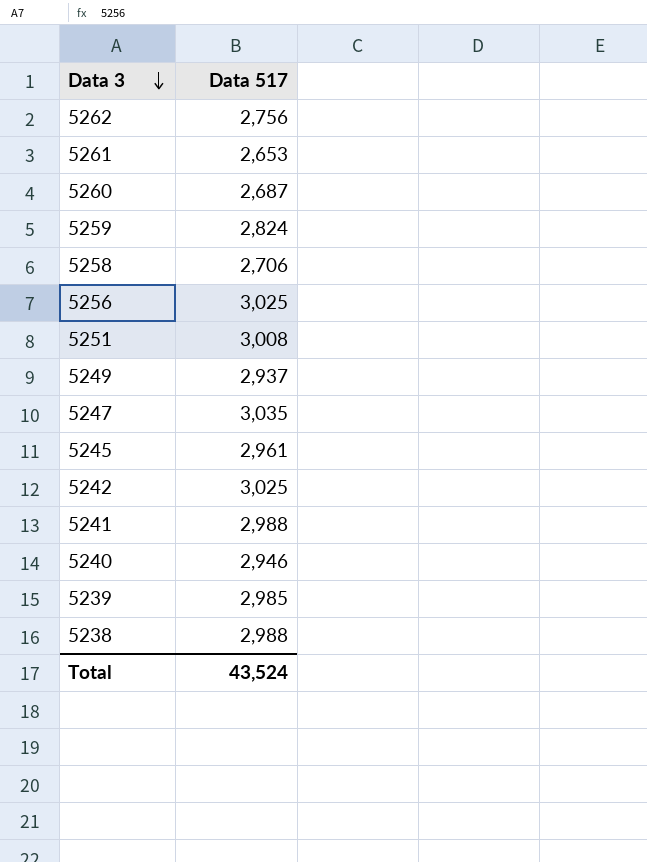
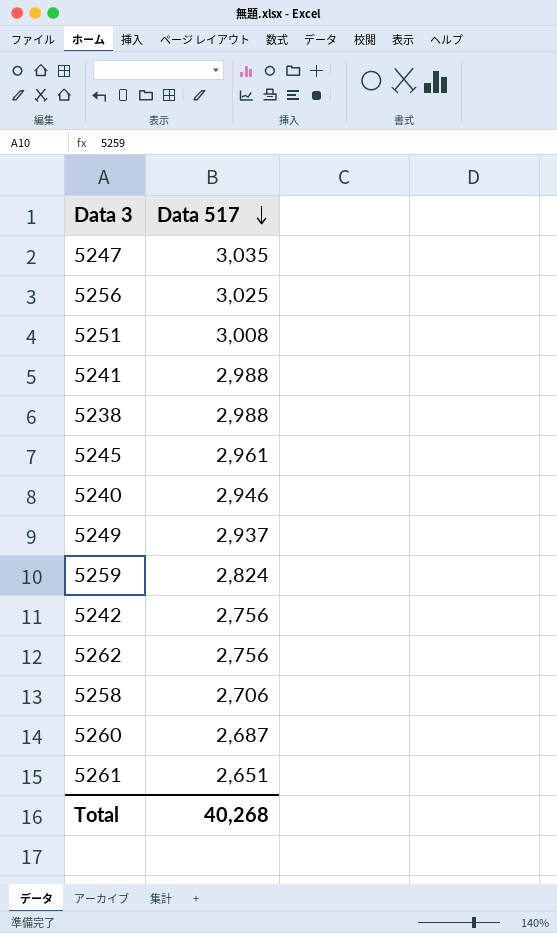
row order: Data 3 descending -> Data 517 descending
row 5239: 2,985 -> none
5242 | Data 517: 3,025 -> 2,756
5261 | Data 517: 2,653 -> 2,651
Total | Data 517: 43,524 -> 40,268

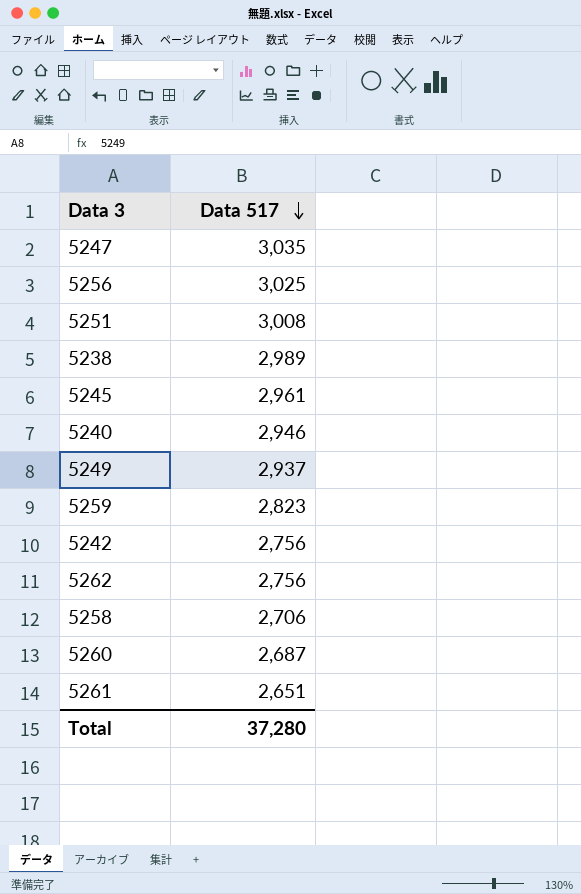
row 5241: 2,988 -> none
5238 | Data 517: 2,988 -> 2,989
5259 | Data 517: 2,824 -> 2,823
Total | Data 517: 40,268 -> 37,280

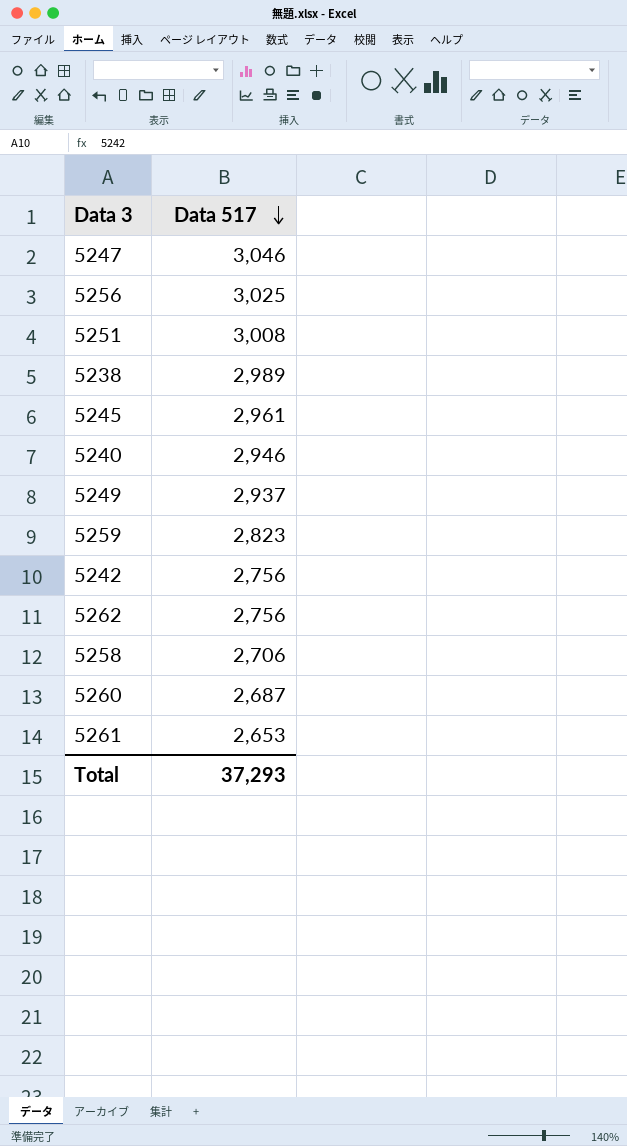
5247 | Data 517: 3,035 -> 3,046
5261 | Data 517: 2,651 -> 2,653
Total | Data 517: 37,280 -> 37,293

